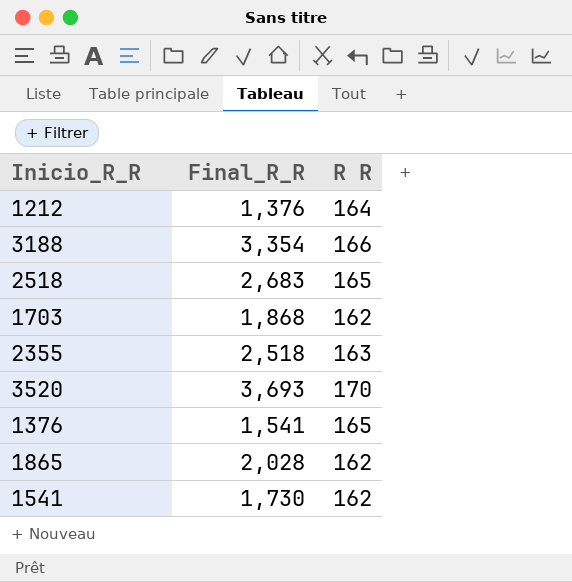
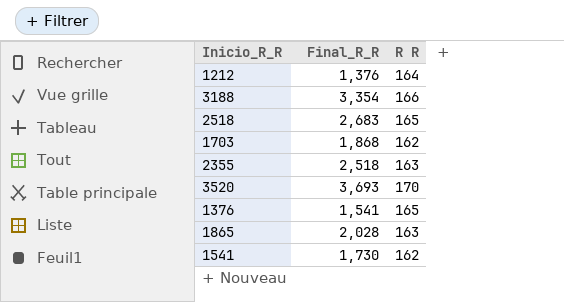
1865 | R R: 162 -> 163

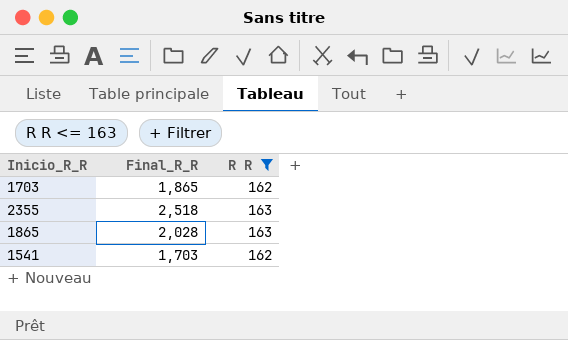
filter: none -> R R <= 163
1703 | Final_R_R: 1,868 -> 1,865
1541 | Final_R_R: 1,730 -> 1,703

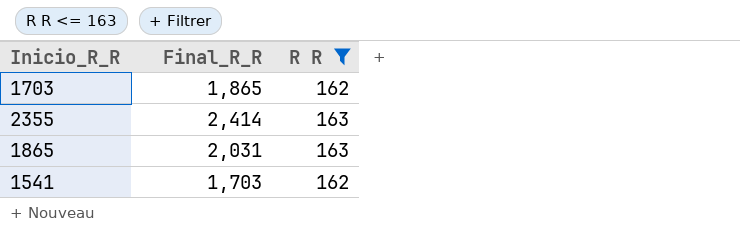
2355 | Final_R_R: 2,518 -> 2,414
1865 | Final_R_R: 2,028 -> 2,031

